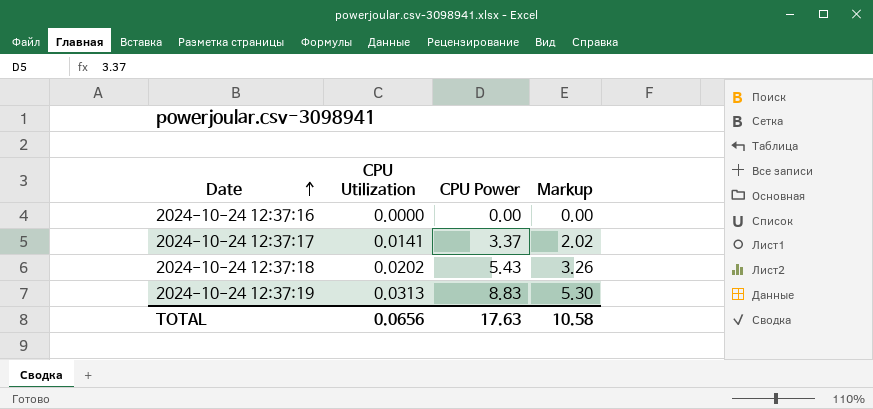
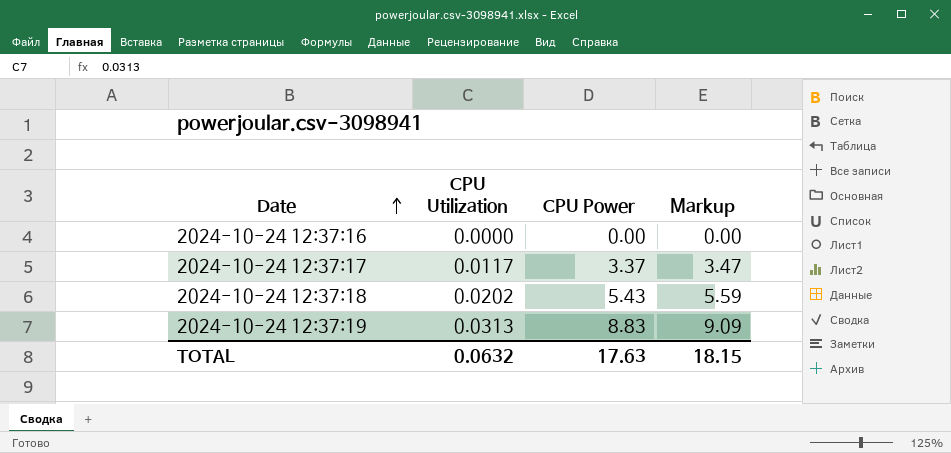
column Markup | formula: [CPU Power] * 0.6 -> [CPU Power] * 1.03
2024-10-24 12:37:17 | CPU Utilization: 0.0141 -> 0.0117
TOTAL | CPU Utilization: 0.0656 -> 0.0632
TOTAL | Markup: 10.58 -> 18.15

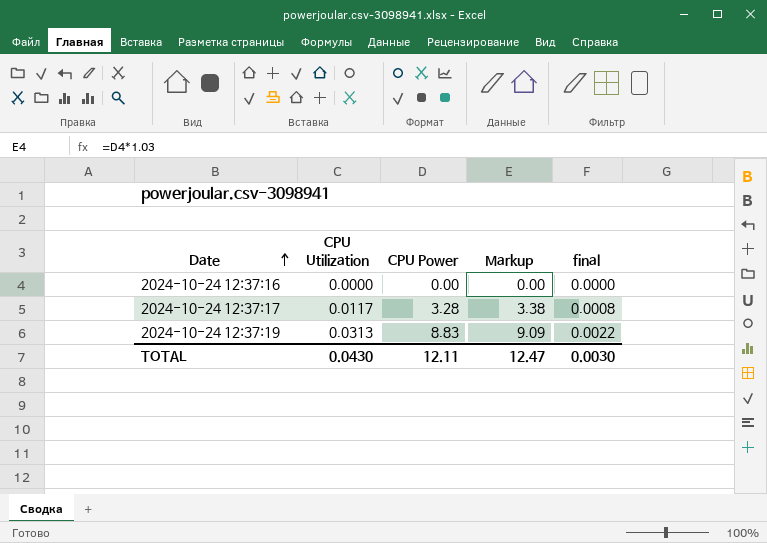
column final | formula: none -> [CPU Utilization] * 0.07
row 2024-10-24 12:37:18: 0.0202 | 5.43 | 5.59 -> none
2024-10-24 12:37:17 | CPU Power: 3.37 -> 3.28
2024-10-24 12:37:17 | Markup: 3.47 -> 3.38
TOTAL | CPU Utilization: 0.0632 -> 0.0430
TOTAL | CPU Power: 17.63 -> 12.11
TOTAL | Markup: 18.15 -> 12.47

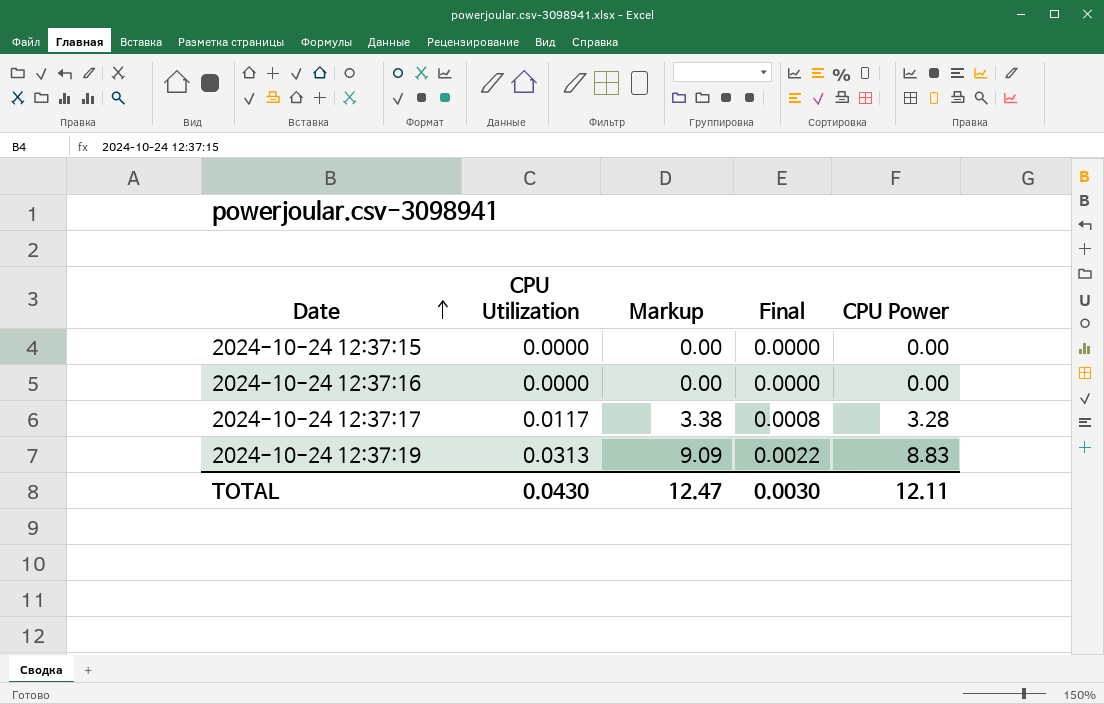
column name: final -> Final
column CPU Power | position: 3 -> 5
row 2024-10-24 12:37:15: none -> 0.0000 | 0.00 | 0.0000 | 0.00

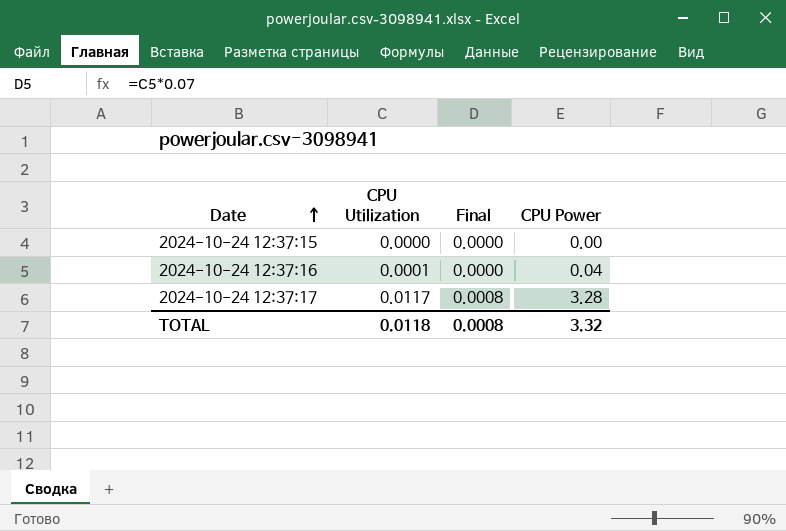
column Markup | formula: [CPU Power] * 1.03 -> none
row 2024-10-24 12:37:19: 0.0313 | 9.09 | 0.0022 | 8.83 -> none
2024-10-24 12:37:16 | CPU Utilization: 0.0000 -> 0.0001
2024-10-24 12:37:16 | CPU Power: 0.00 -> 0.04
TOTAL | CPU Utilization: 0.0430 -> 0.0118
TOTAL | Final: 0.0030 -> 0.0008
TOTAL | CPU Power: 12.11 -> 3.32

